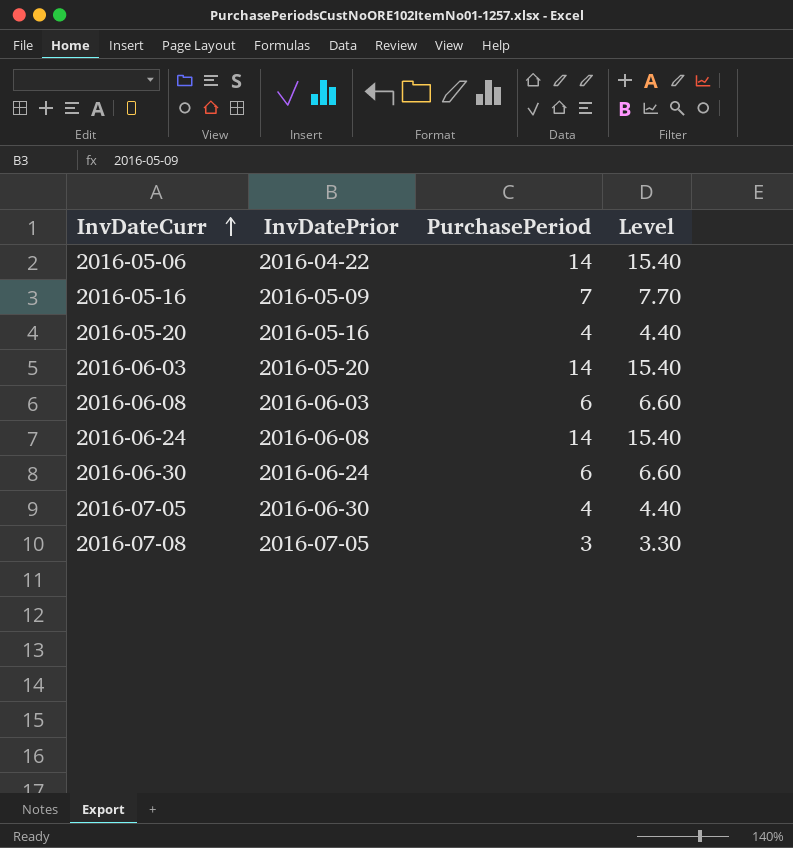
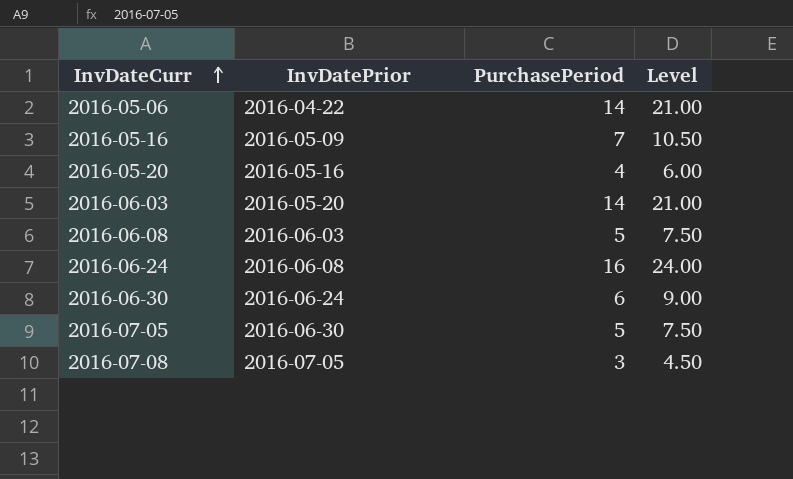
column Level | formula: [PurchasePeriod] * 1.1 -> [PurchasePeriod] * 1.5
2016-06-08 | PurchasePeriod: 6 -> 5
2016-06-24 | PurchasePeriod: 14 -> 16
2016-07-05 | PurchasePeriod: 4 -> 5

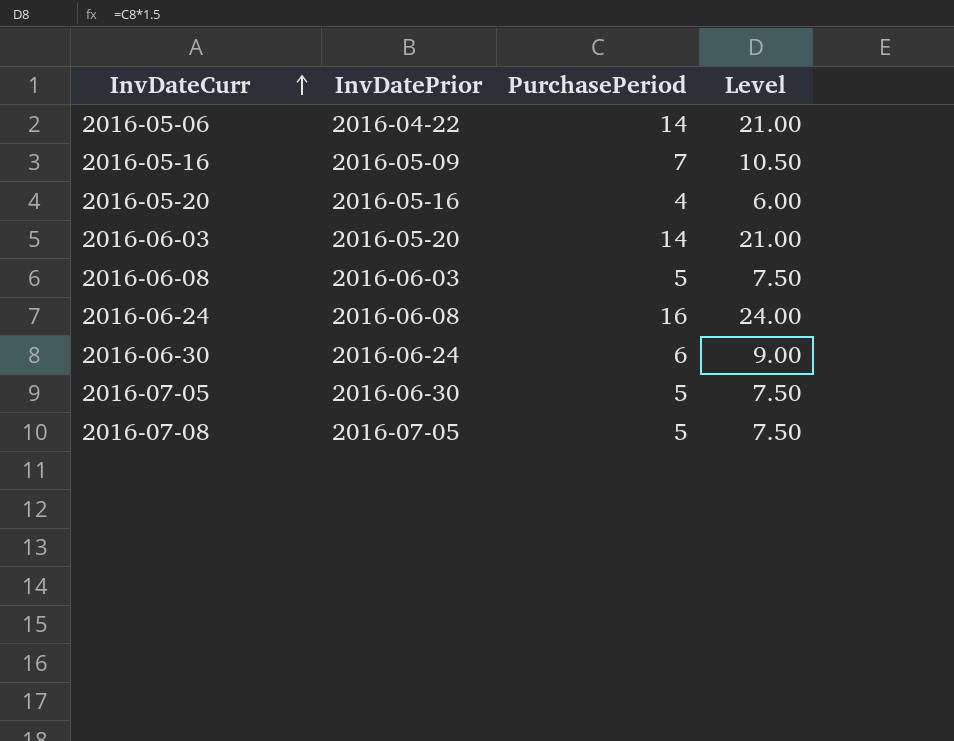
2016-07-08 | PurchasePeriod: 3 -> 5
2016-07-08 | Level: 4.50 -> 7.50

